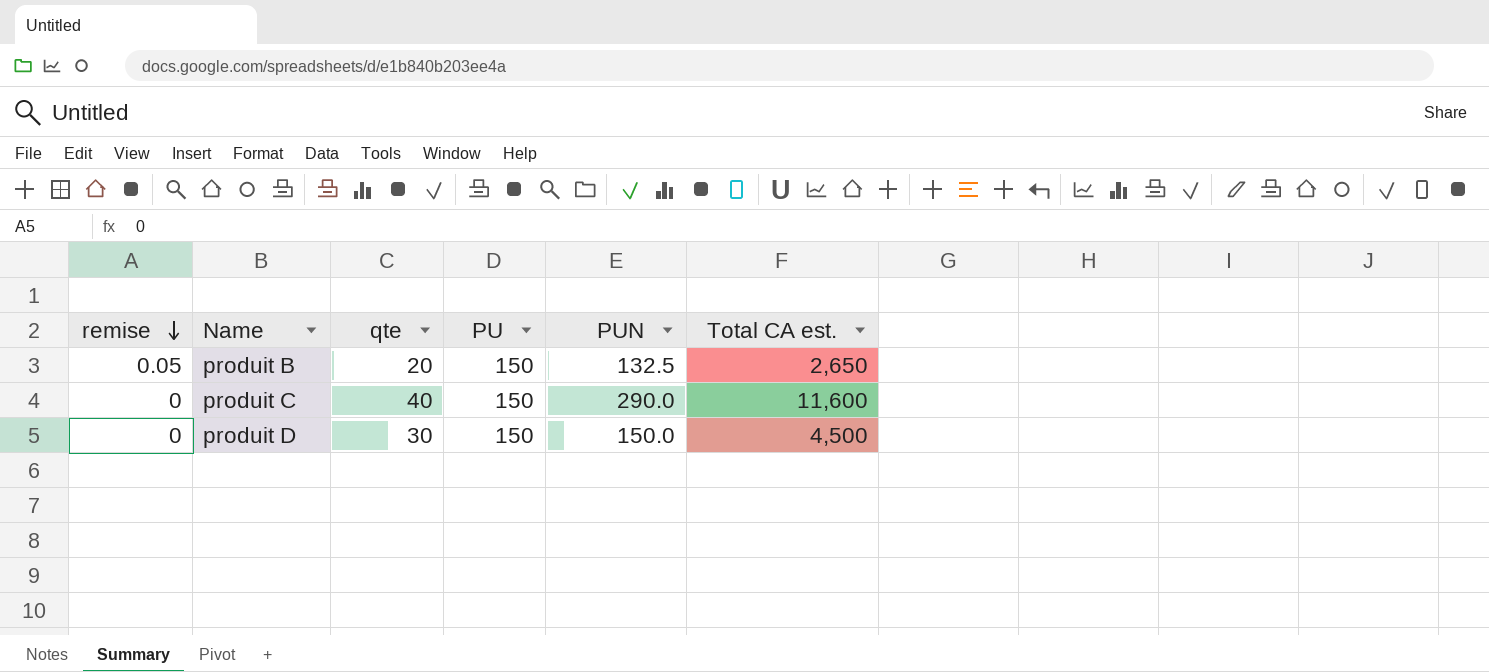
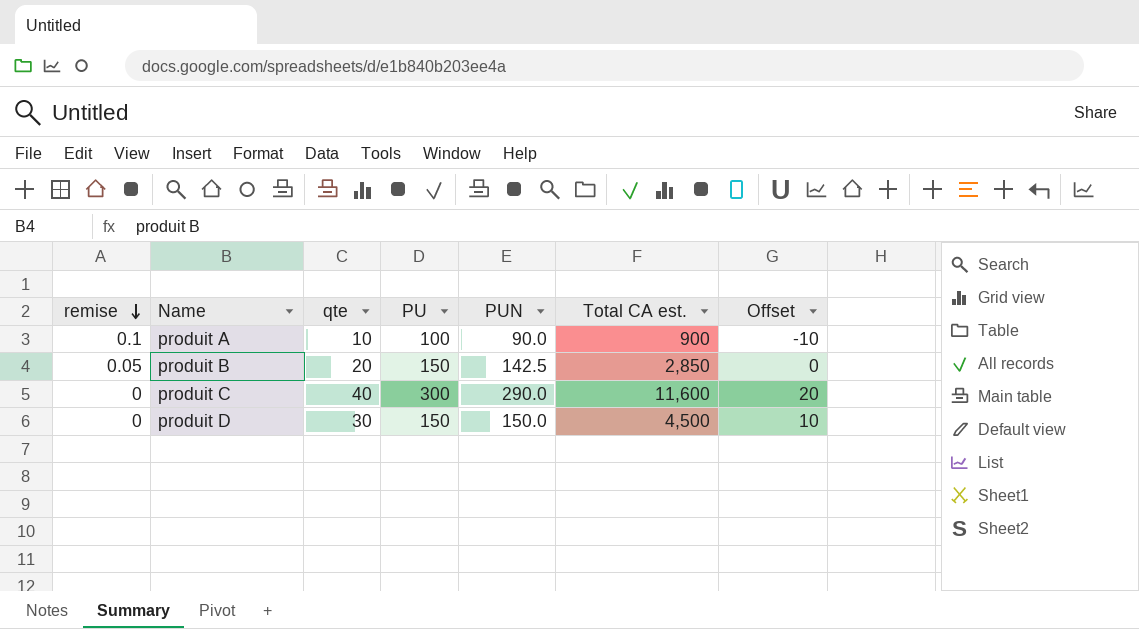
column Offset | formula: none -> [qte] - 20
row produit A: none -> 0.1 | 10 | 100 | 90.0 | 900 | -10
produit B | PUN: 132.5 -> 142.5
produit B | Total CA est.: 2,650 -> 2,850
produit C | PU: 150 -> 300

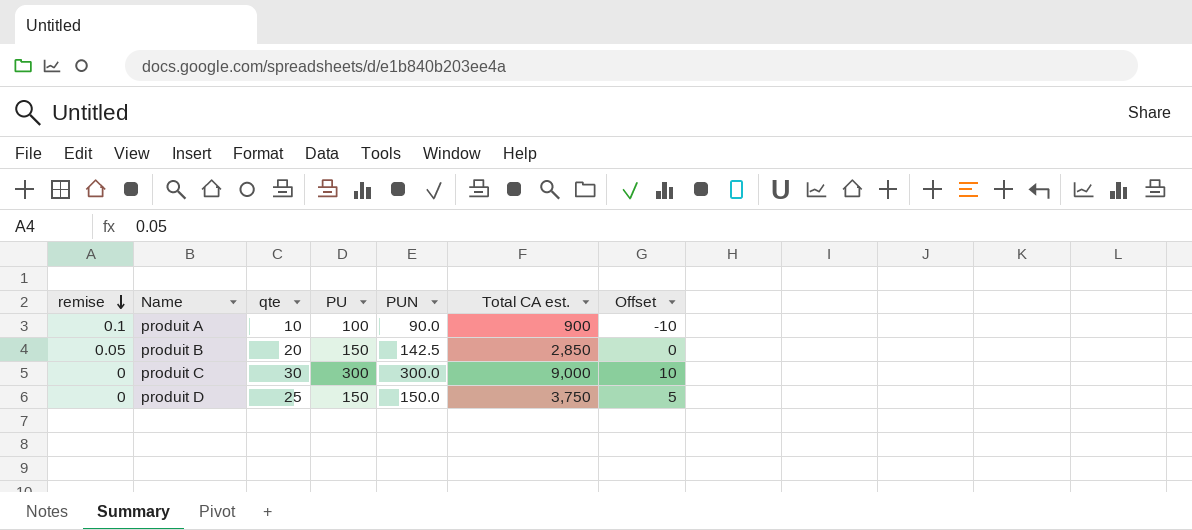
produit C | qte: 40 -> 30
produit C | PUN: 290.0 -> 300.0
produit C | Total CA est.: 11,600 -> 9,000
produit C | Offset: 20 -> 10
produit D | qte: 30 -> 25
produit D | Total CA est.: 4,500 -> 3,750
produit D | Offset: 10 -> 5

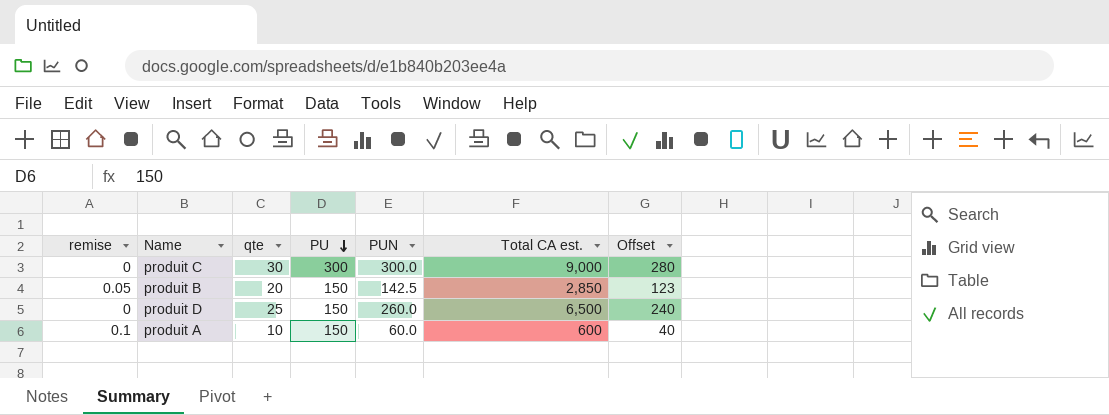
row order: remise descending -> PU descending
column Offset | formula: [qte] - 20 -> [PUN] - 20
produit D | PUN: 150.0 -> 260.0
produit D | Total CA est.: 3,750 -> 6,500
produit A | PU: 100 -> 150
produit A | PUN: 90.0 -> 60.0
produit A | Total CA est.: 900 -> 600

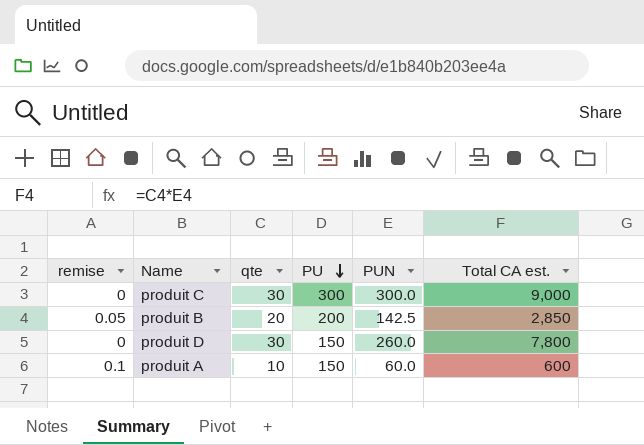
column Offset | formula: [PUN] - 20 -> none
produit B | PU: 150 -> 200
produit D | qte: 25 -> 30
produit D | Total CA est.: 6,500 -> 7,800

